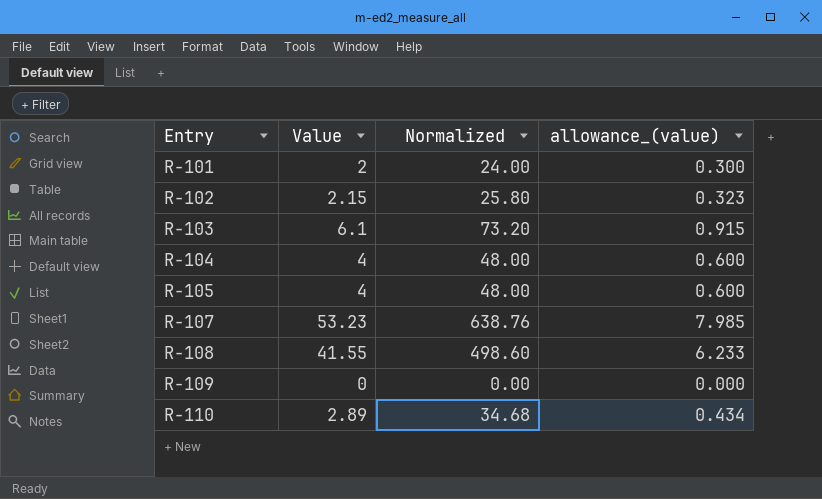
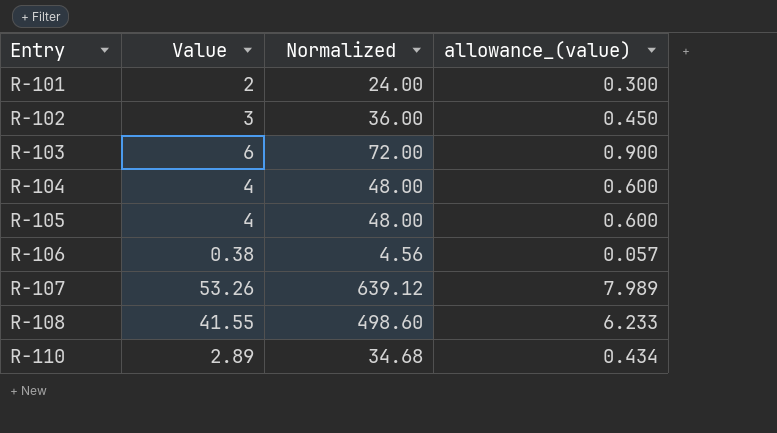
row R-109: 0 | 0.00 | 0.000 -> none
R-102 | Value: 2.15 -> 3
R-102 | Normalized: 25.80 -> 36.00
R-102 | allowance_(value): 0.323 -> 0.450
R-103 | Value: 6.1 -> 6
R-103 | Normalized: 73.20 -> 72.00
R-103 | allowance_(value): 0.915 -> 0.900
row R-106: none -> 0.38 | 4.56 | 0.057
R-107 | Value: 53.23 -> 53.26
R-107 | Normalized: 638.76 -> 639.12
R-107 | allowance_(value): 7.985 -> 7.989

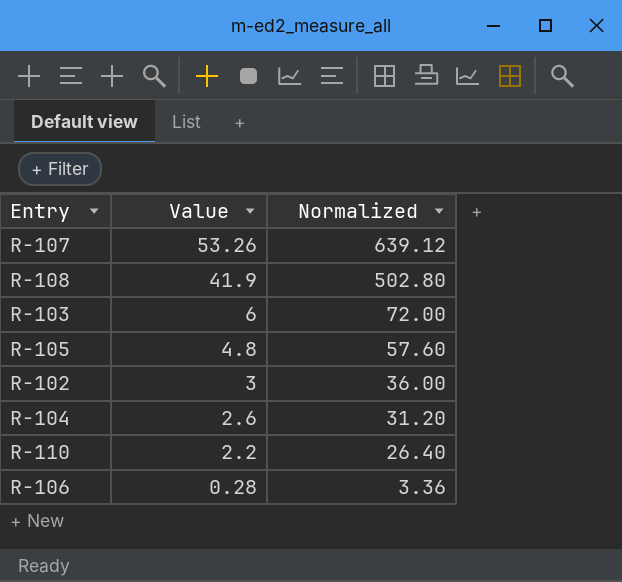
row order: Entry ascending -> Value descending
column allowance_(value) | formula: [Value] * 0.15 -> none
row R-101: 2 | 24.00 | 0.300 -> none
R-108 | Value: 41.55 -> 41.9
R-108 | Normalized: 498.60 -> 502.80
R-105 | Value: 4 -> 4.8
R-105 | Normalized: 48.00 -> 57.60
R-104 | Value: 4 -> 2.6
R-104 | Normalized: 48.00 -> 31.20
R-110 | Value: 2.89 -> 2.2
R-110 | Normalized: 34.68 -> 26.40
R-106 | Value: 0.38 -> 0.28
R-106 | Normalized: 4.56 -> 3.36

